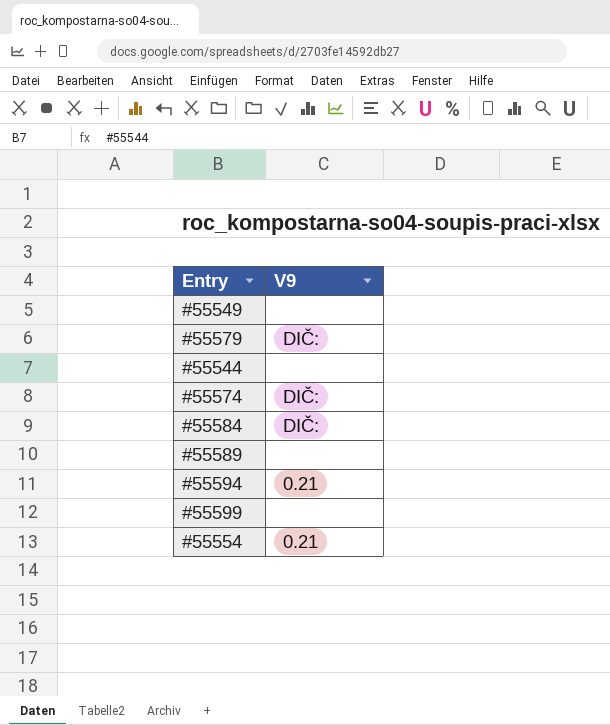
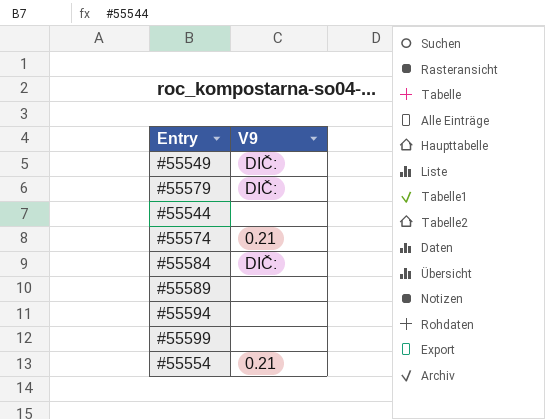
#55549 | V9: none -> DIČ:
#55574 | V9: DIČ: -> 0.21
#55594 | V9: 0.21 -> none

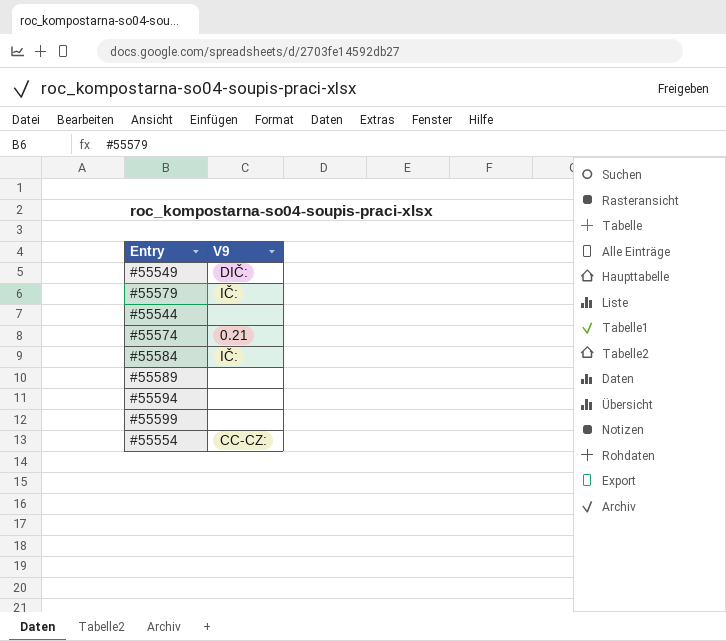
#55579 | V9: DIČ: -> IČ:
#55584 | V9: DIČ: -> IČ:
#55554 | V9: 0.21 -> CC-CZ:

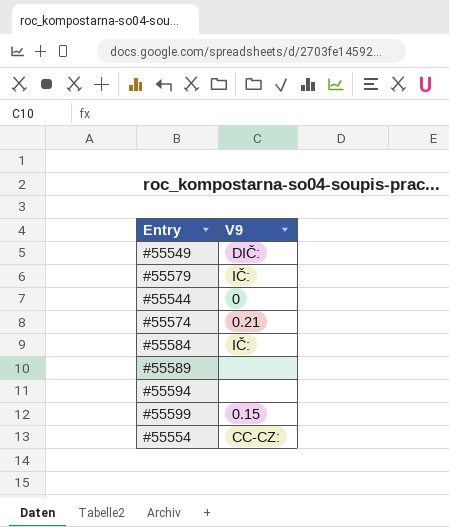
#55544 | V9: none -> 0
#55599 | V9: none -> 0.15

